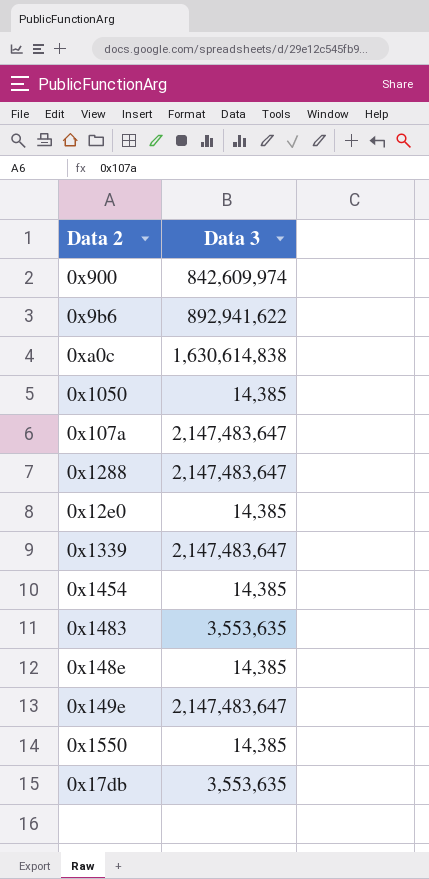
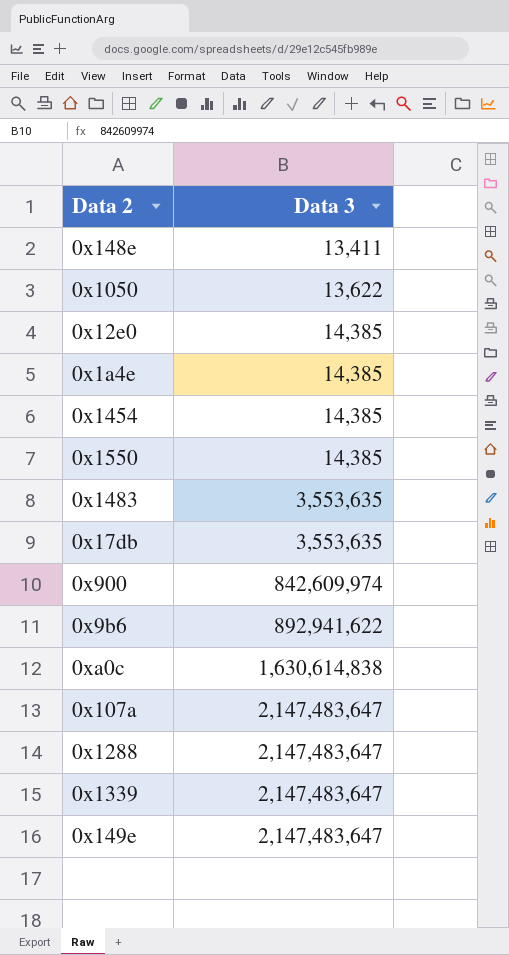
row order: none -> Data 3 ascending
0x148e | Data 3: 14,385 -> 13,411
0x1050 | Data 3: 14,385 -> 13,622
row 0x1a4e: none -> 14,385

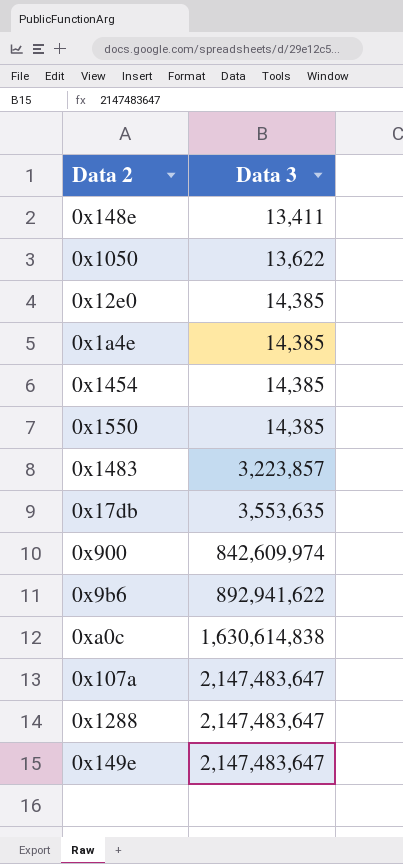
row 0x1339: 2,147,483,647 -> none
0x1483 | Data 3: 3,553,635 -> 3,223,857

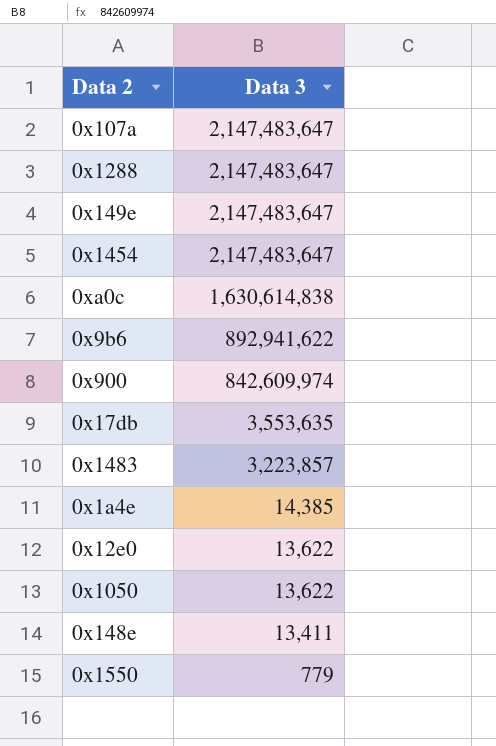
row order: Data 3 ascending -> Data 3 descending
0x1454 | Data 3: 14,385 -> 2,147,483,647
0x12e0 | Data 3: 14,385 -> 13,622
0x1550 | Data 3: 14,385 -> 779

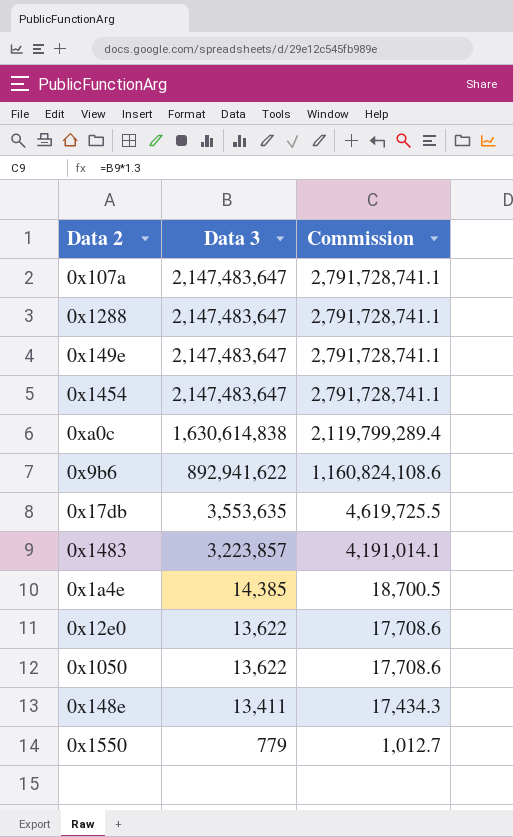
column Commission | formula: none -> [Data 3] * 1.3
row 0x900: 842,609,974 -> none

